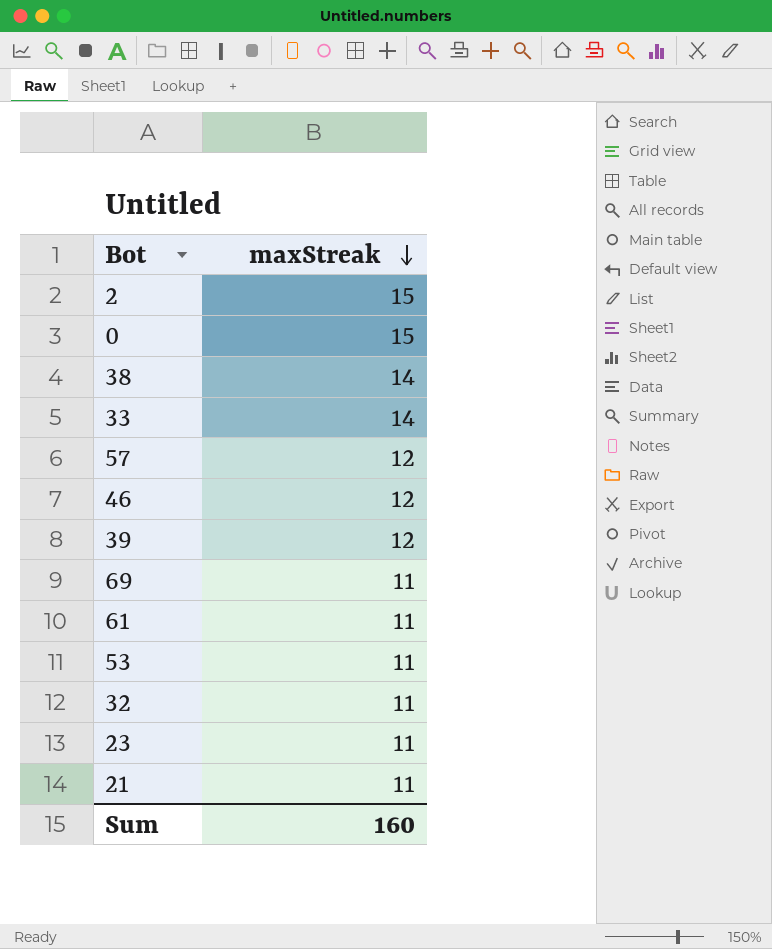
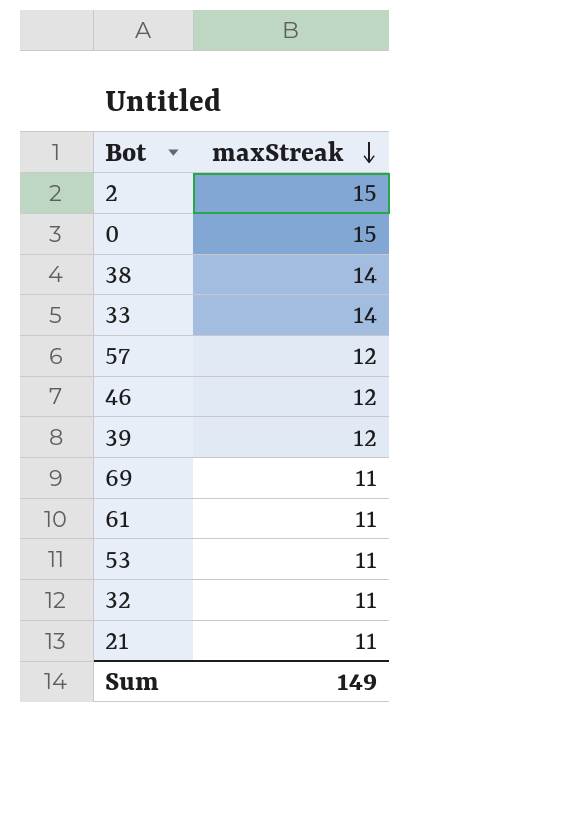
row 23: 11 -> none
Sum | maxStreak: 160 -> 149

